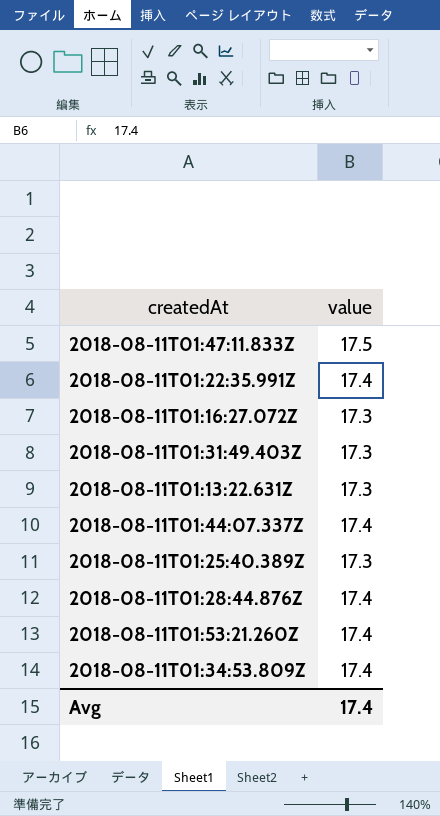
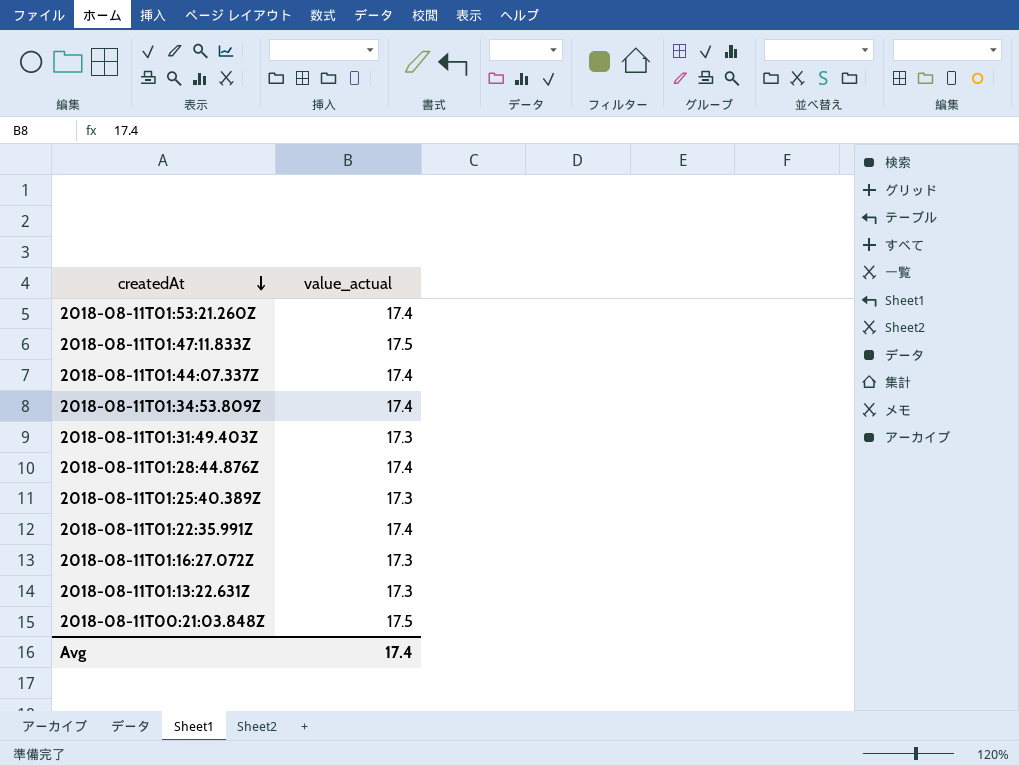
row order: none -> createdAt descending
column name: value -> value_actual
row 2018-08-11T00:21:03.848Z: none -> 17.5

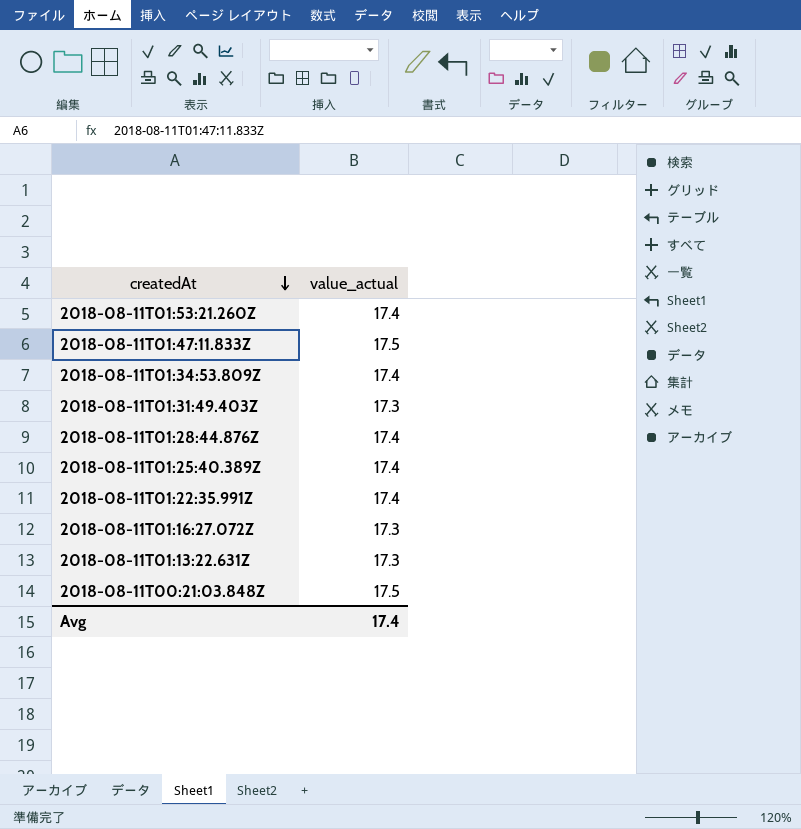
row 2018-08-11T01:44:07.337Z: 17.4 -> none
2018-08-11T01:25:40.389Z | value_actual: 17.3 -> 17.4

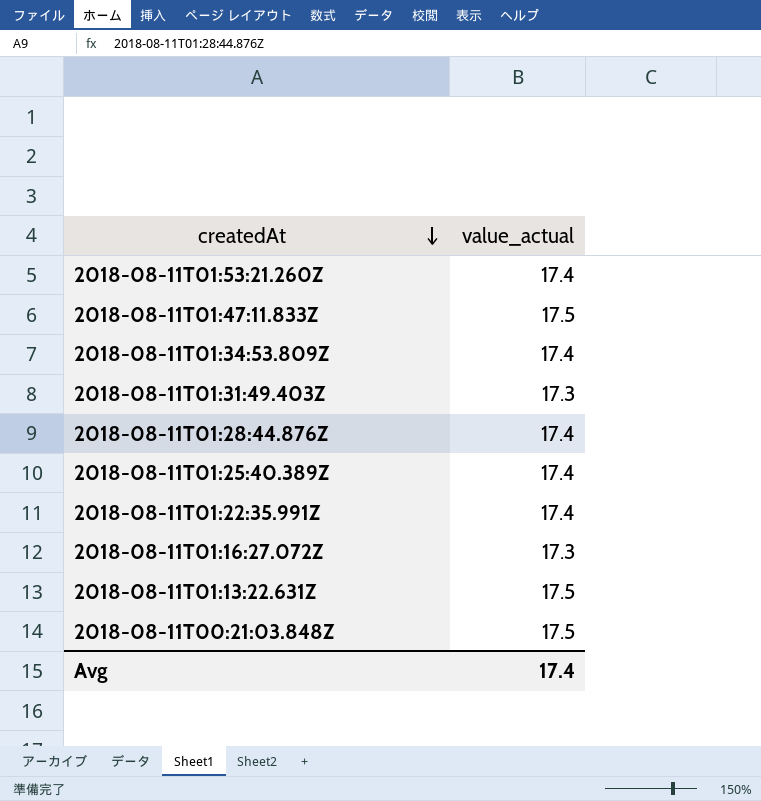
2018-08-11T01:13:22.631Z | value_actual: 17.3 -> 17.5

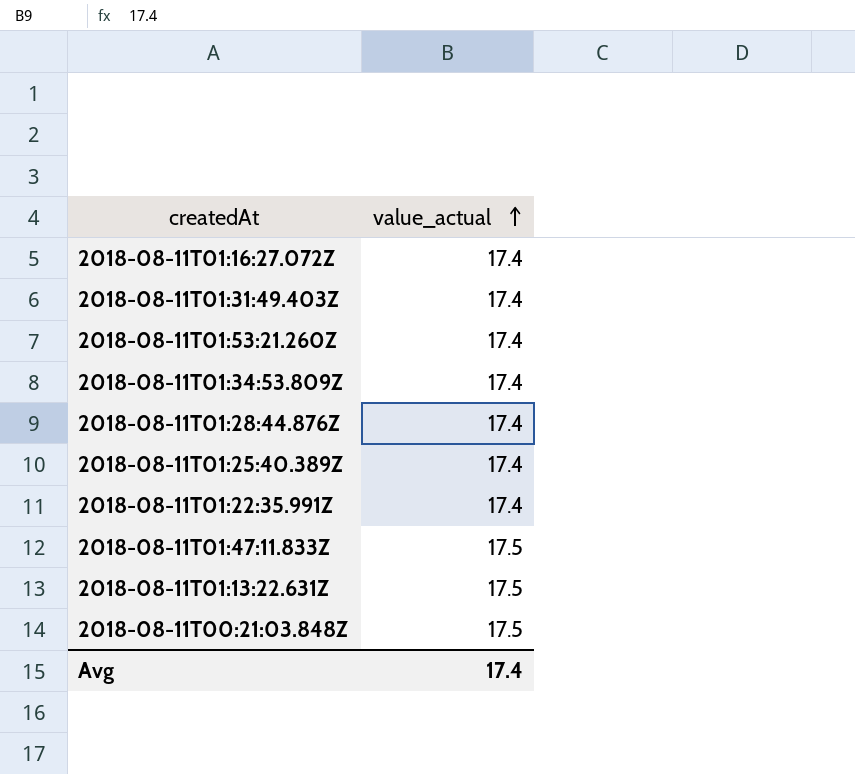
row order: createdAt descending -> value_actual ascending
2018-08-11T01:16:27.072Z | value_actual: 17.3 -> 17.4
2018-08-11T01:31:49.403Z | value_actual: 17.3 -> 17.4

